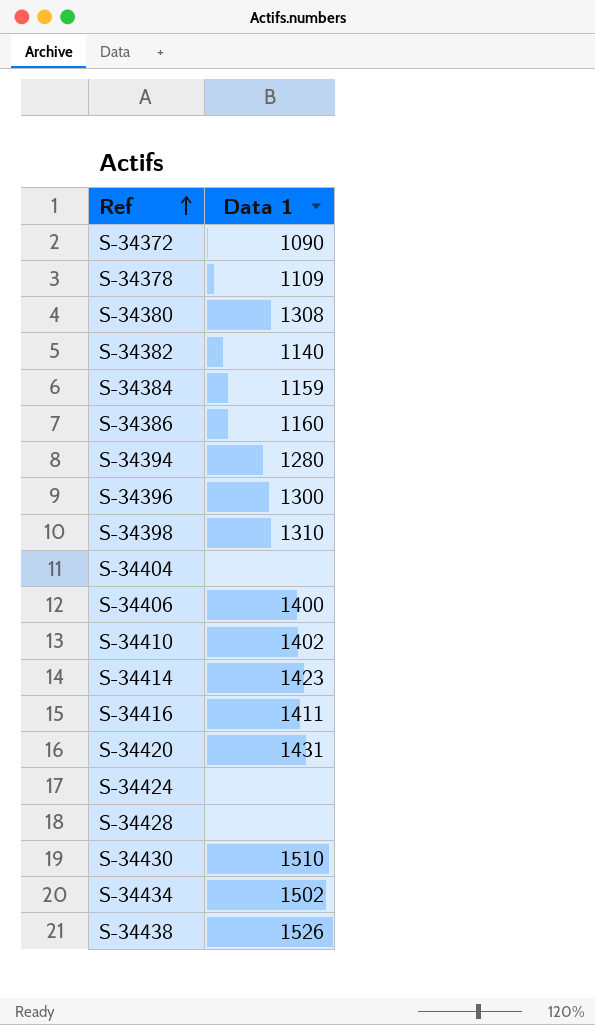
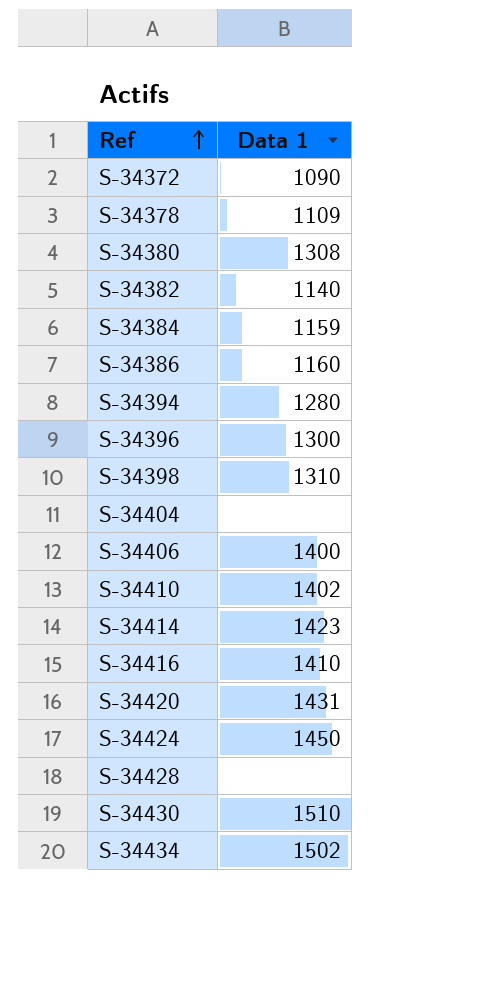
row S-34438: 1526 -> none
S-34416 | Data 1: 1411 -> 1410
S-34424 | Data 1: none -> 1450

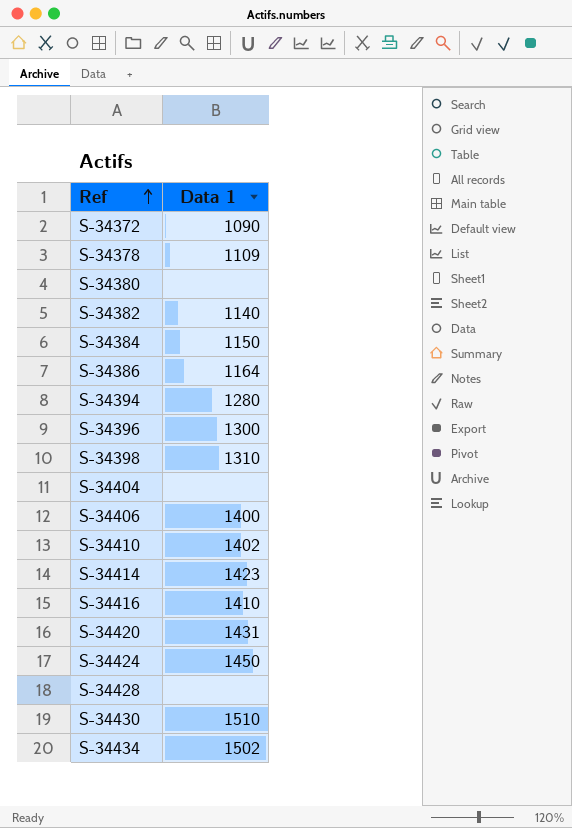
S-34380 | Data 1: 1308 -> none
S-34384 | Data 1: 1159 -> 1150
S-34386 | Data 1: 1160 -> 1164

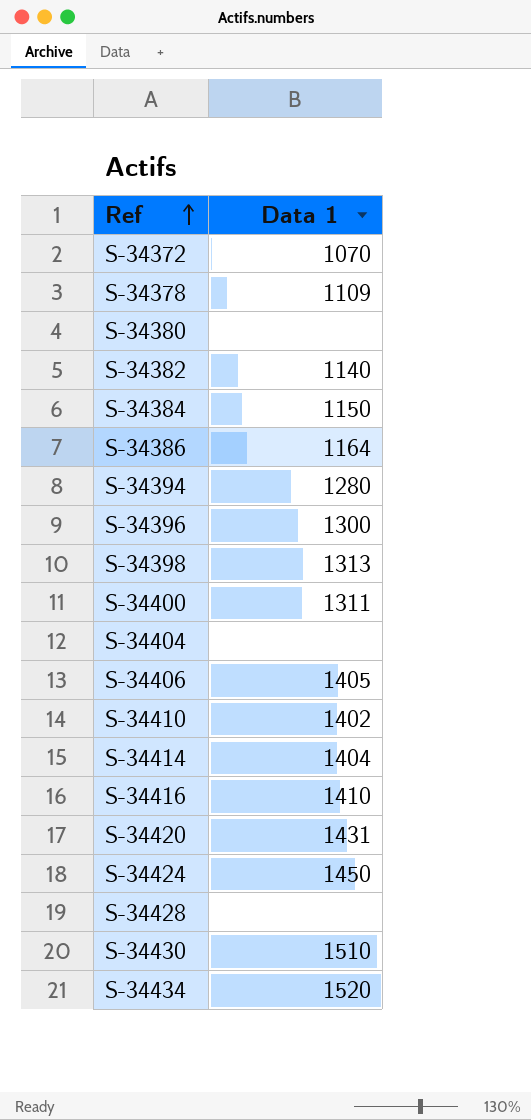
S-34372 | Data 1: 1090 -> 1070
S-34398 | Data 1: 1310 -> 1313
row S-34400: none -> 1311
S-34406 | Data 1: 1400 -> 1405
S-34414 | Data 1: 1423 -> 1404
S-34434 | Data 1: 1502 -> 1520

